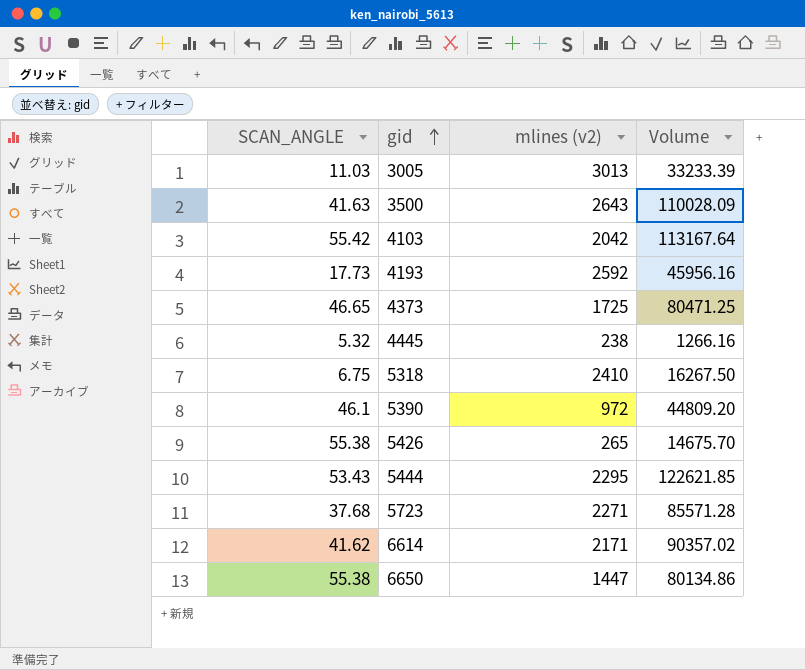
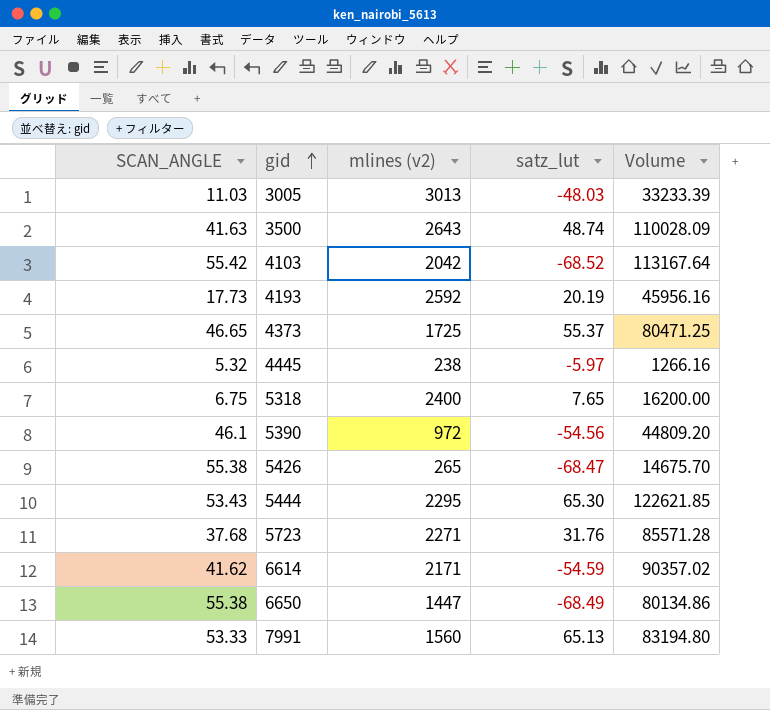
column satz_lut | position: none -> 4
5318 | mlines (v2): 2410 -> 2400
5318 | Volume: 16267.50 -> 16200.00
row 7991: none -> 53.33 | 1560 | 65.13 | 83194.80

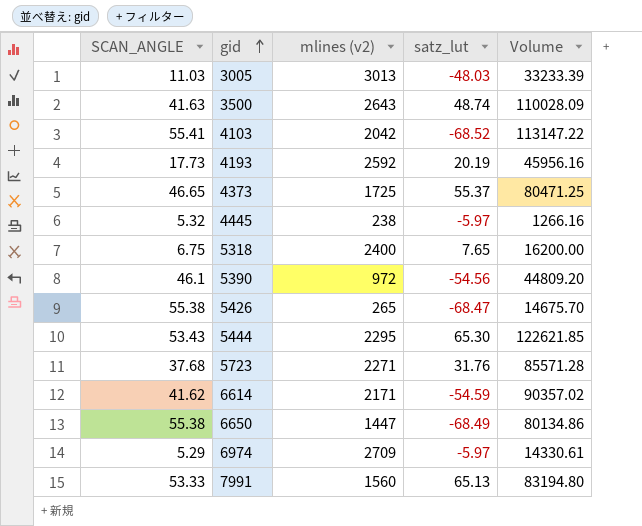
4103 | SCAN_ANGLE: 55.42 -> 55.41
4103 | Volume: 113167.64 -> 113147.22
row 6974: none -> 5.29 | 2709 | -5.97 | 14330.61

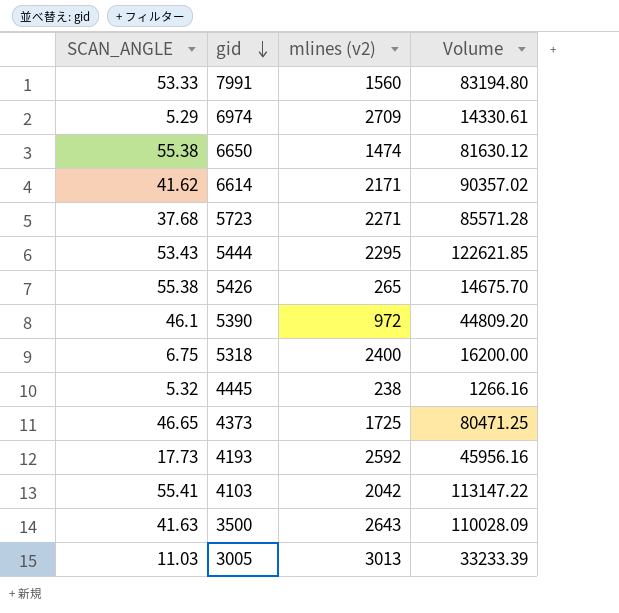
row order: gid ascending -> gid descending
column satz_lut | position: 4 -> none
6650 | mlines (v2): 1447 -> 1474
6650 | Volume: 80134.86 -> 81630.12

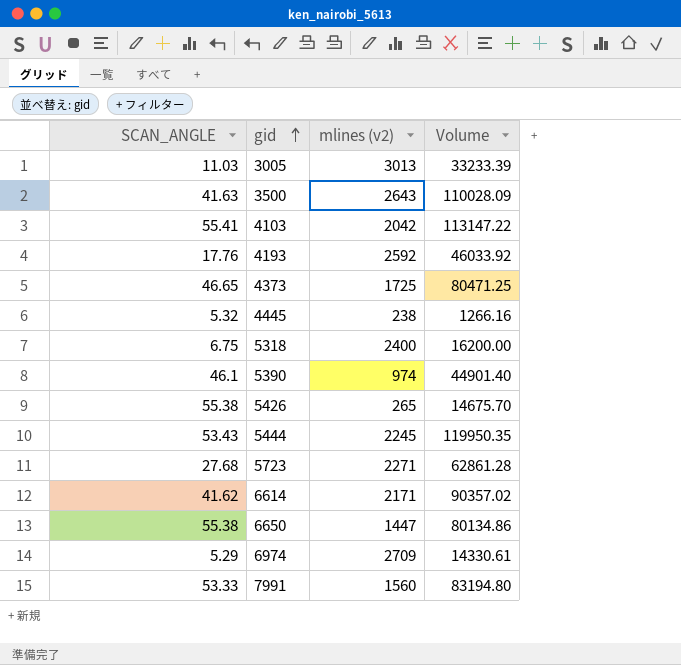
row order: gid descending -> gid ascending
4193 | SCAN_ANGLE: 17.73 -> 17.76
4193 | Volume: 45956.16 -> 46033.92
5390 | mlines (v2): 972 -> 974
5390 | Volume: 44809.20 -> 44901.40
5444 | mlines (v2): 2295 -> 2245
5444 | Volume: 122621.85 -> 119950.35
5723 | SCAN_ANGLE: 37.68 -> 27.68
5723 | Volume: 85571.28 -> 62861.28
6650 | mlines (v2): 1474 -> 1447
6650 | Volume: 81630.12 -> 80134.86

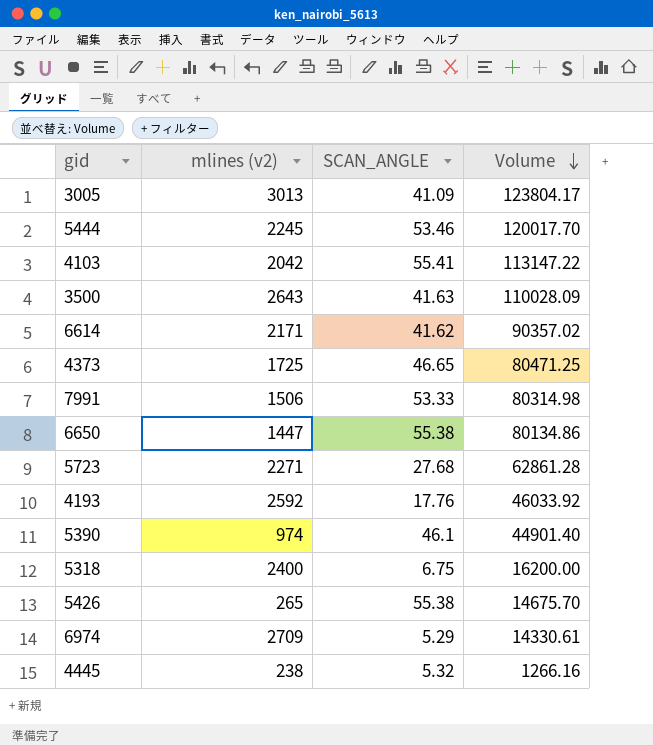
row order: gid ascending -> Volume descending
column SCAN_ANGLE | position: 1 -> 3
3005 | SCAN_ANGLE: 11.03 -> 41.09
3005 | Volume: 33233.39 -> 123804.17
5444 | SCAN_ANGLE: 53.43 -> 53.46
5444 | Volume: 119950.35 -> 120017.70
7991 | mlines (v2): 1560 -> 1506
7991 | Volume: 83194.80 -> 80314.98

